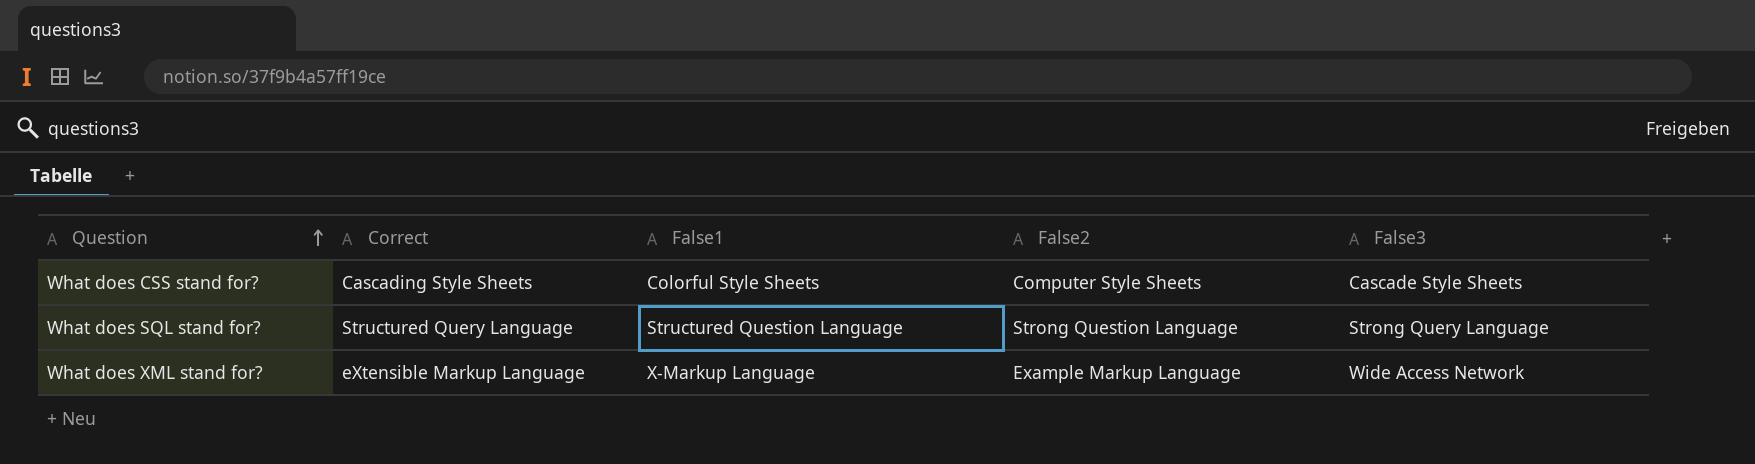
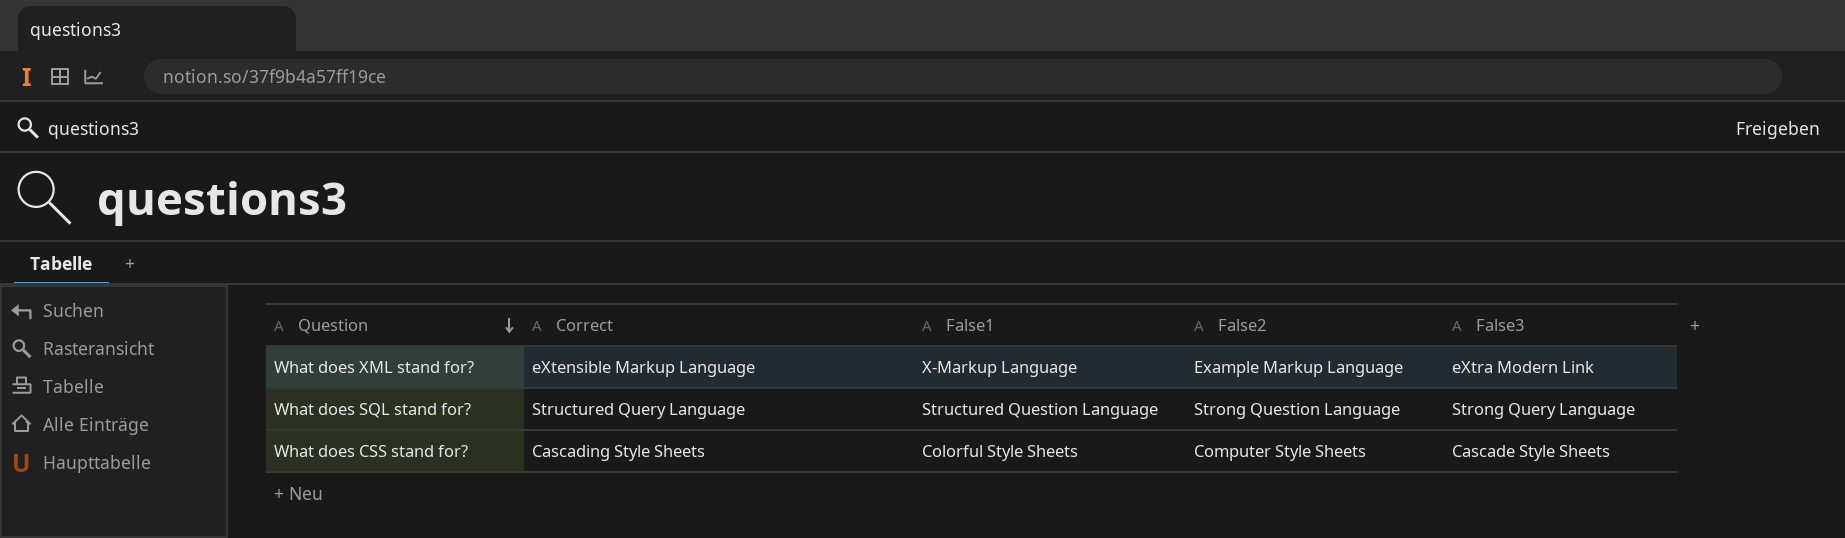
row order: Question ascending -> Question descending
What does XML stand for? | False3: Wide Access Network -> eXtra Modern Link

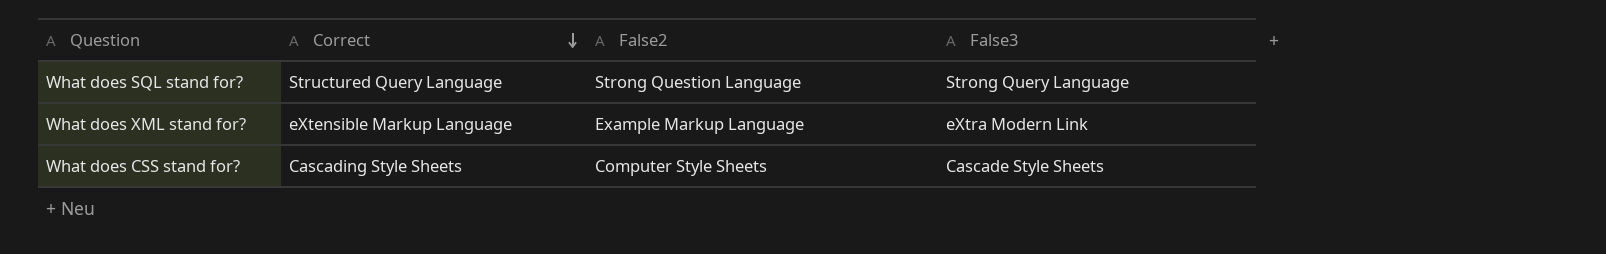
row order: Question descending -> Correct descending
column False1 | position: 3 -> none

